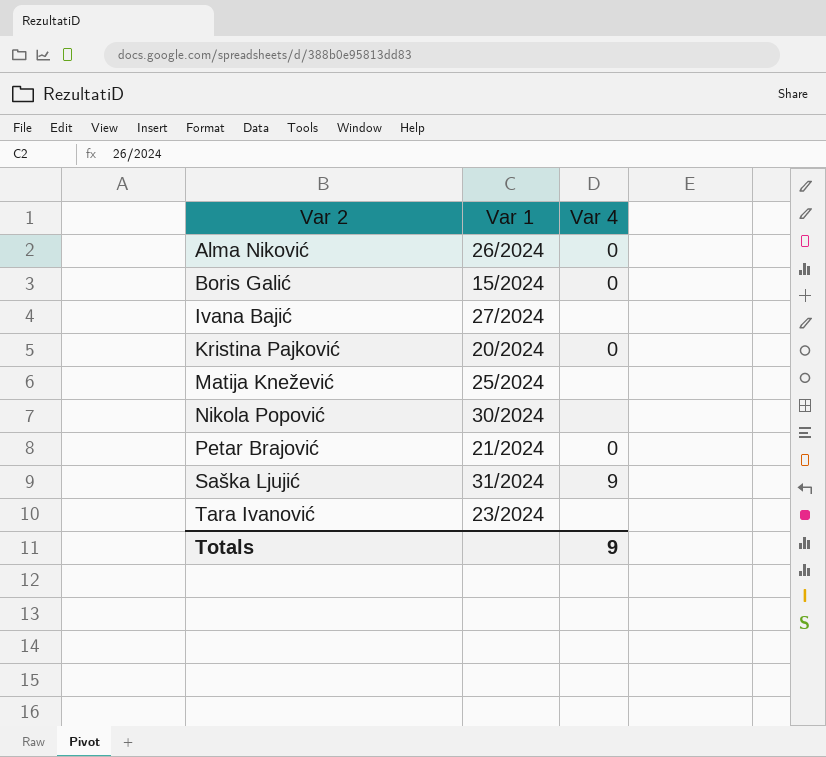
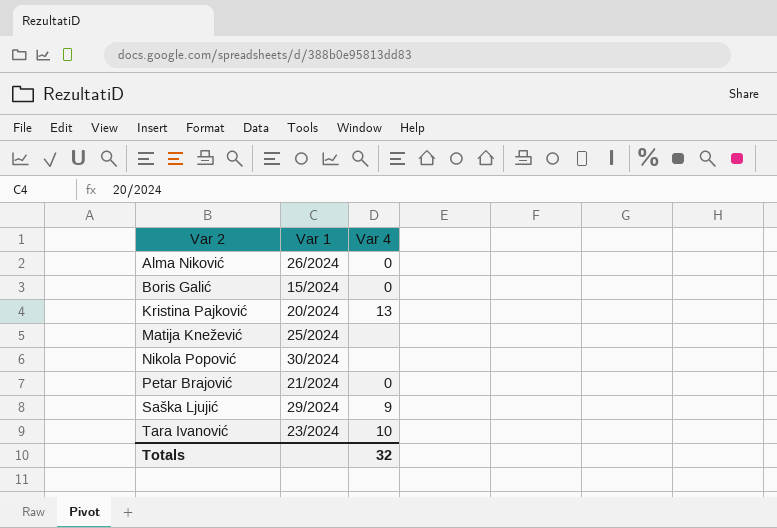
row Ivana Bajić: 27/2024 | none -> none
Kristina Pajković | Var 4: 0 -> 13
Saška Ljujić | Var 1: 31/2024 -> 29/2024
Tara Ivanović | Var 4: none -> 10
Totals | Var 4: 9 -> 32

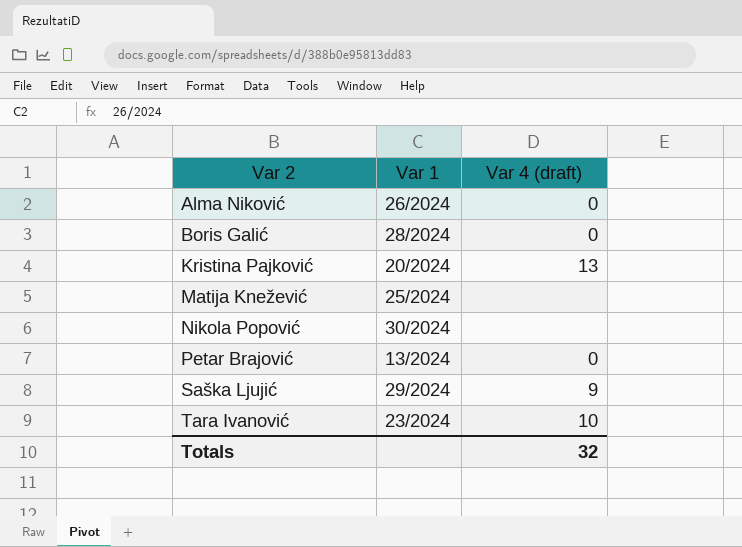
column name: Var 4 -> Var 4 (draft)
Boris Galić | Var 1: 15/2024 -> 28/2024
Petar Brajović | Var 1: 21/2024 -> 13/2024

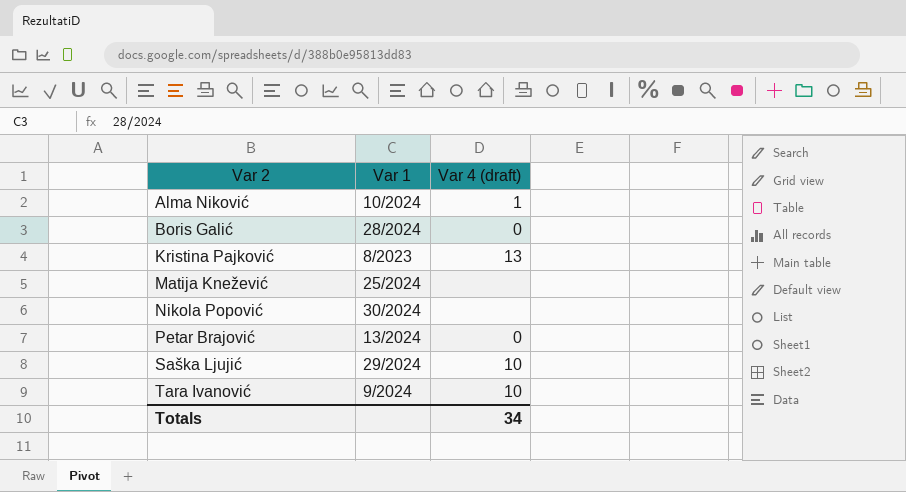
Alma Niković | Var 1: 26/2024 -> 10/2024
Alma Niković | Var 4 (draft): 0 -> 1
Kristina Pajković | Var 1: 20/2024 -> 8/2023
Saška Ljujić | Var 4 (draft): 9 -> 10
Tara Ivanović | Var 1: 23/2024 -> 9/2024
Totals | Var 4 (draft): 32 -> 34

